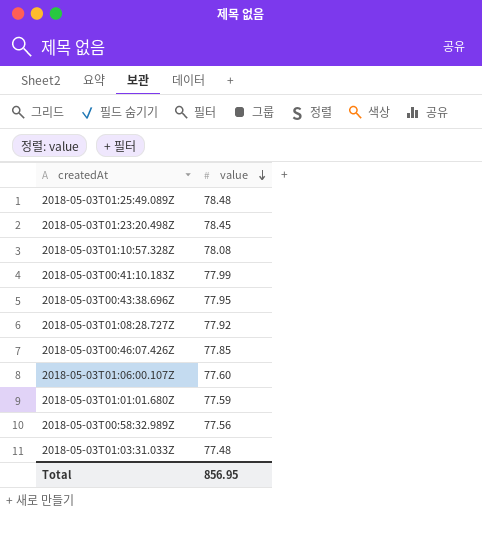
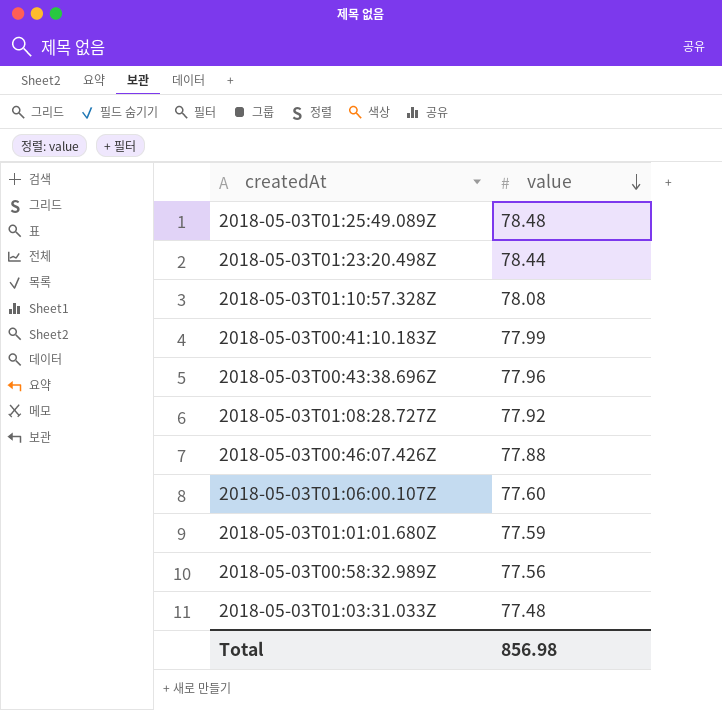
2018-05-03T01:23:20.498Z | value: 78.45 -> 78.44
2018-05-03T00:43:38.696Z | value: 77.95 -> 77.96
2018-05-03T00:46:07.426Z | value: 77.85 -> 77.88
Total | value: 856.95 -> 856.98

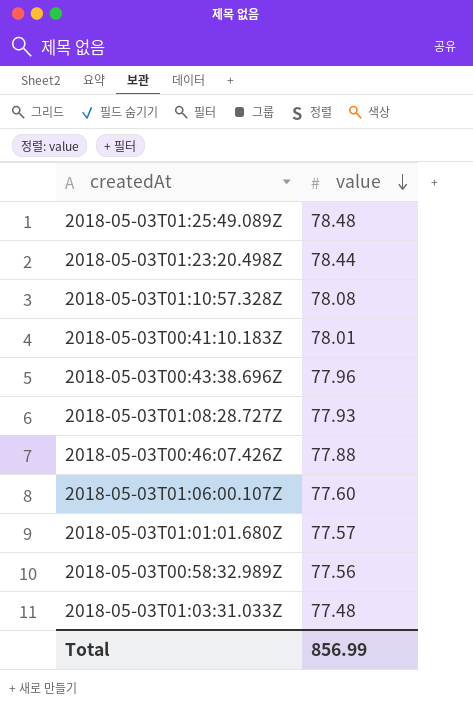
2018-05-03T00:41:10.183Z | value: 77.99 -> 78.01
2018-05-03T01:08:28.727Z | value: 77.92 -> 77.93
2018-05-03T01:01:01.680Z | value: 77.59 -> 77.57
Total | value: 856.98 -> 856.99

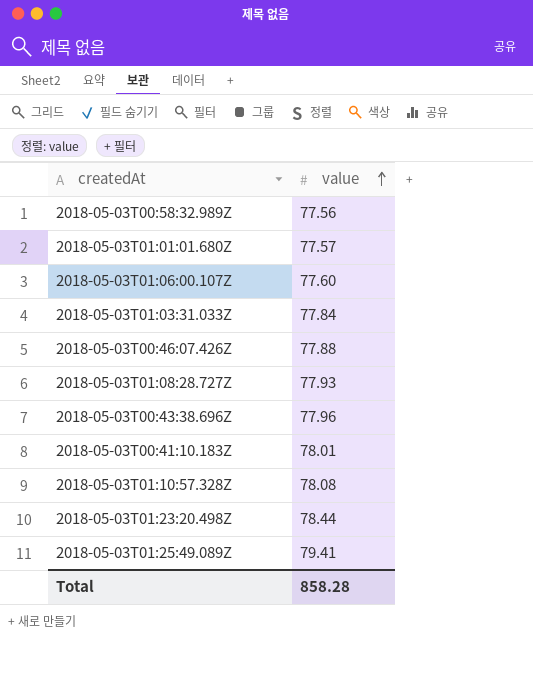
row order: value descending -> value ascending
2018-05-03T01:03:31.033Z | value: 77.48 -> 77.84
2018-05-03T01:25:49.089Z | value: 78.48 -> 79.41
Total | value: 856.99 -> 858.28

